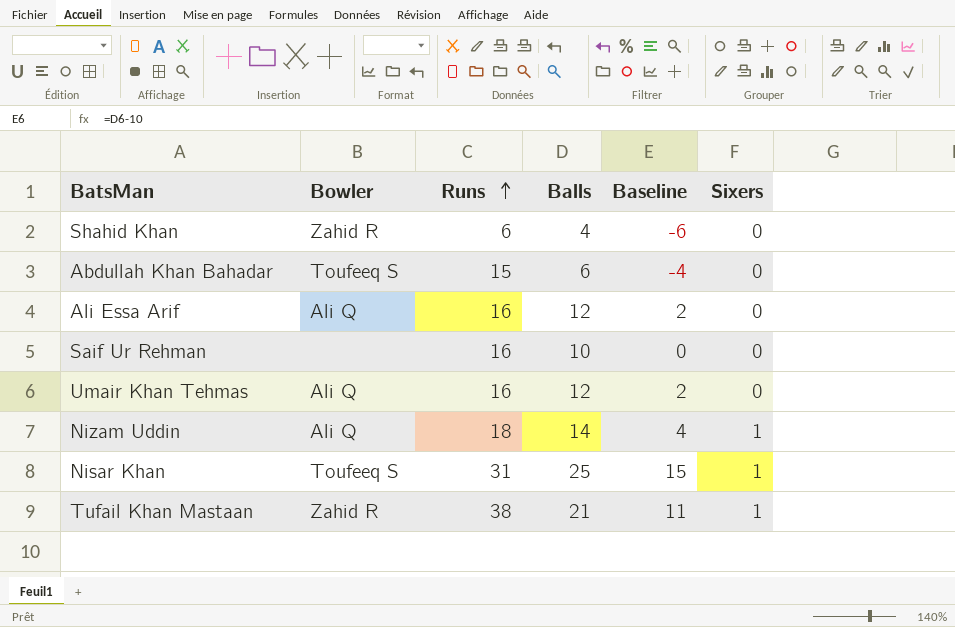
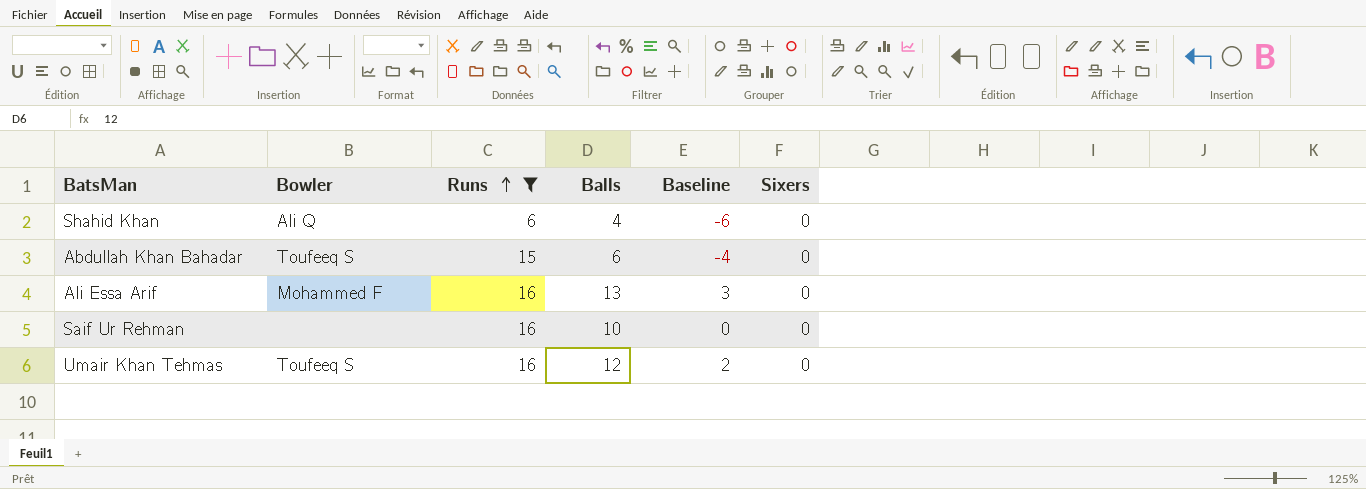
filter: none -> Runs <= 16
Shahid Khan | Bowler: Zahid R -> Ali Q
Ali Essa Arif | Bowler: Ali Q -> Mohammed F
Ali Essa Arif | Balls: 12 -> 13
Ali Essa Arif | Baseline: 2 -> 3
Umair Khan Tehmas | Bowler: Ali Q -> Toufeeq S

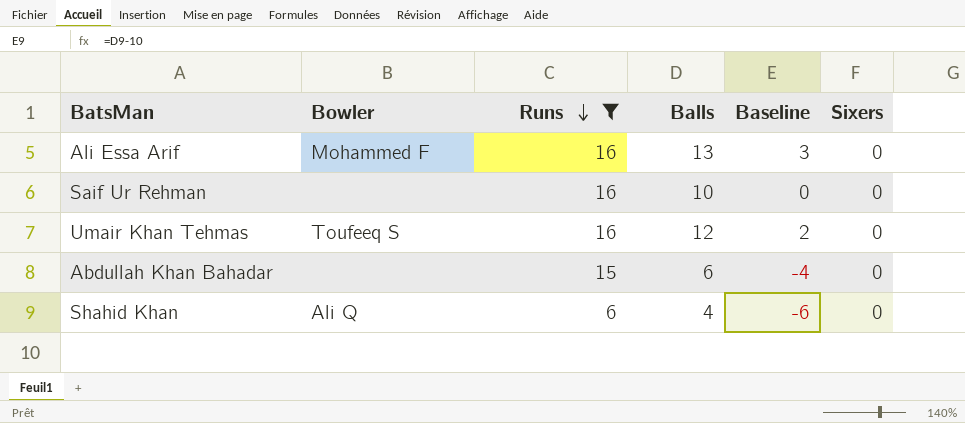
row order: Runs ascending -> Runs descending
Abdullah Khan Bahadar | Bowler: Toufeeq S -> none

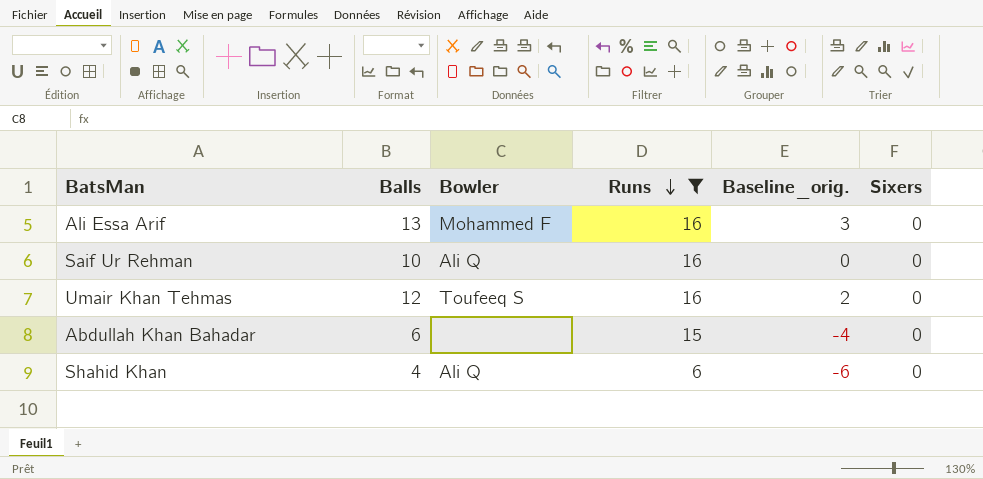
column Balls | position: 4 -> 2
column name: Baseline -> Baseline_orig.
Saif Ur Rehman | Bowler: none -> Ali Q

